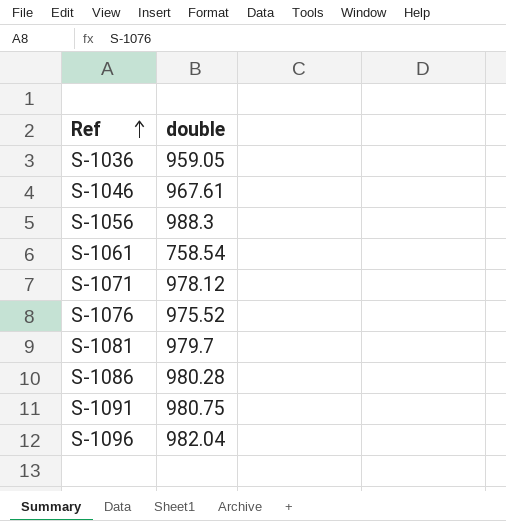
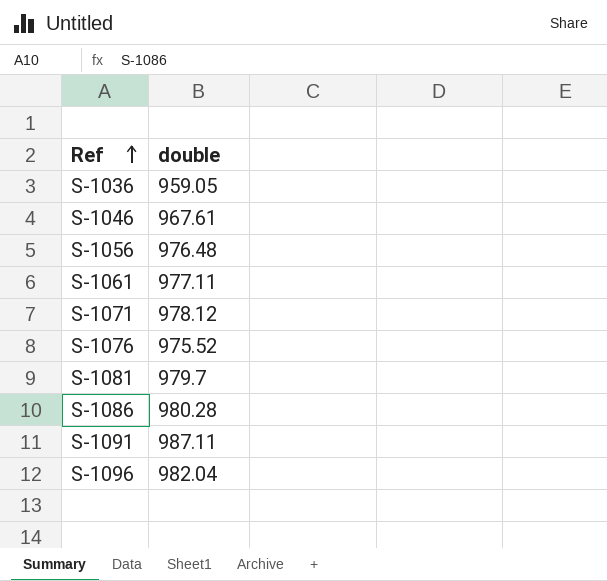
S-1056 | double: 988.3 -> 976.48
S-1061 | double: 758.54 -> 977.11
S-1091 | double: 980.75 -> 987.11

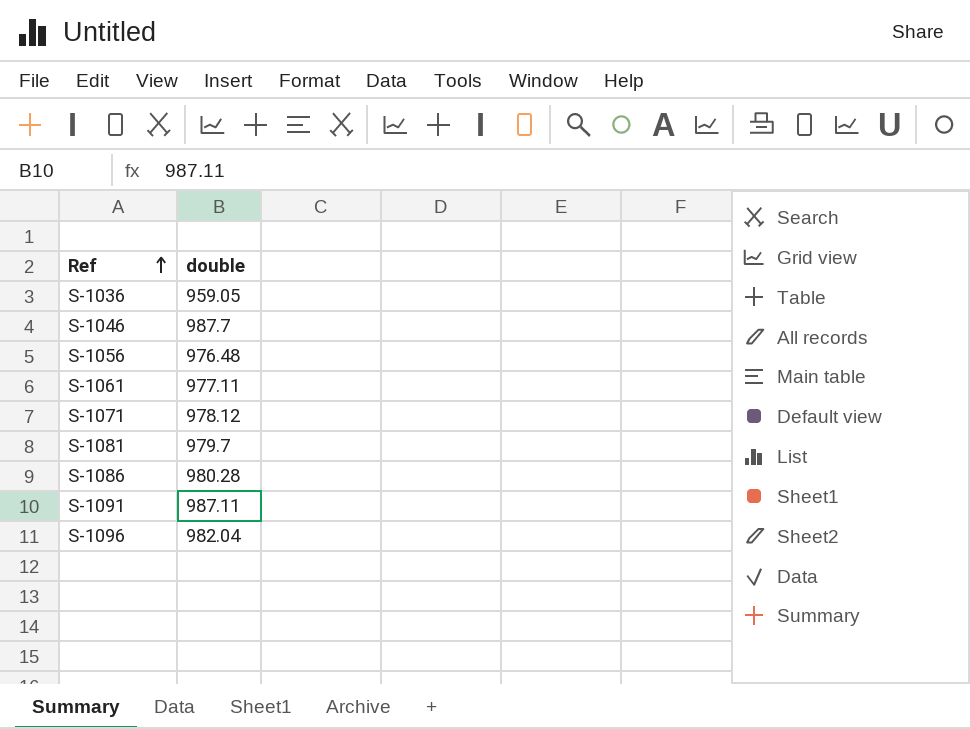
row S-1076: 975.52 -> none
S-1046 | double: 967.61 -> 987.7

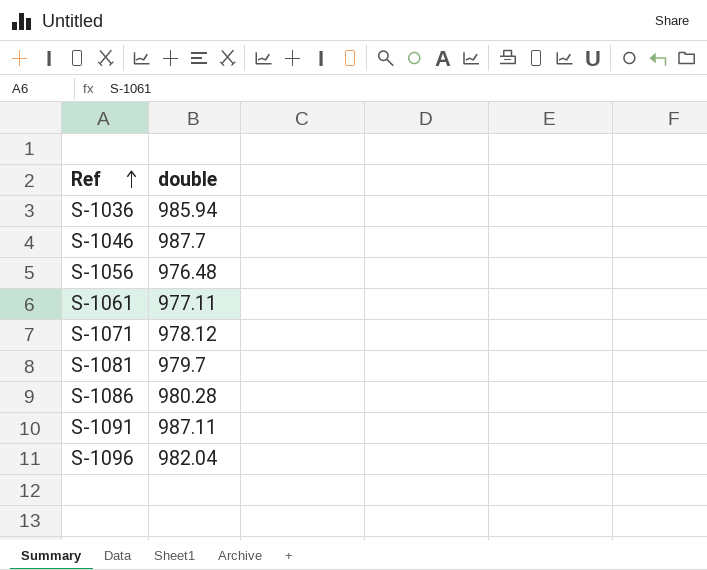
S-1036 | double: 959.05 -> 985.94

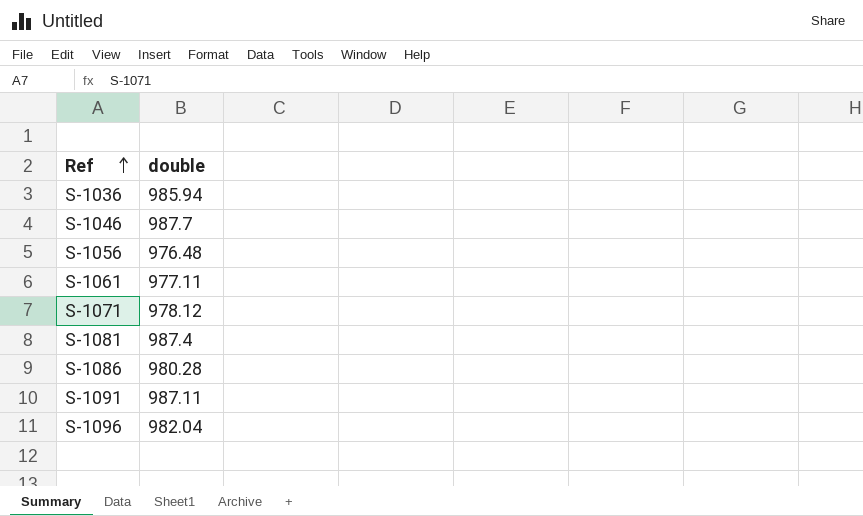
S-1081 | double: 979.7 -> 987.4

